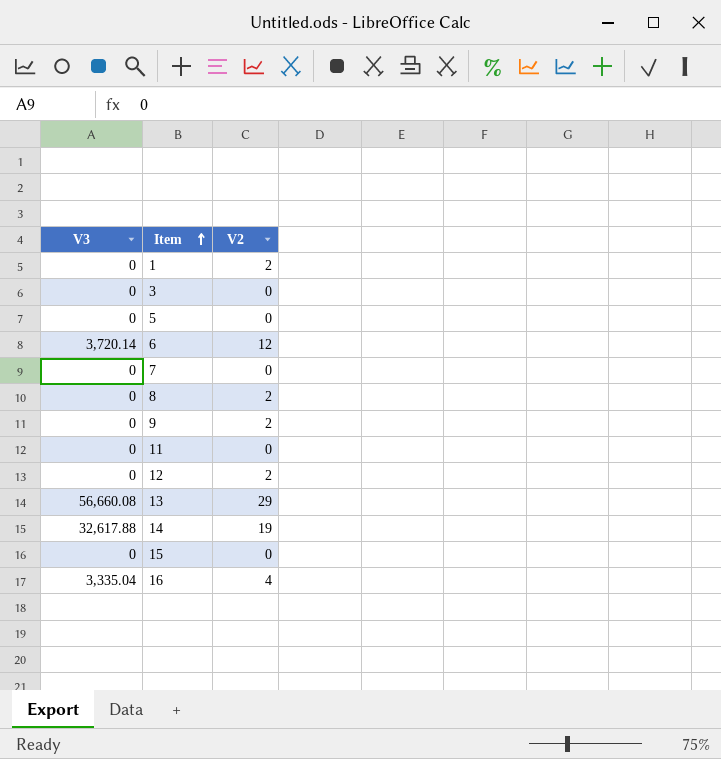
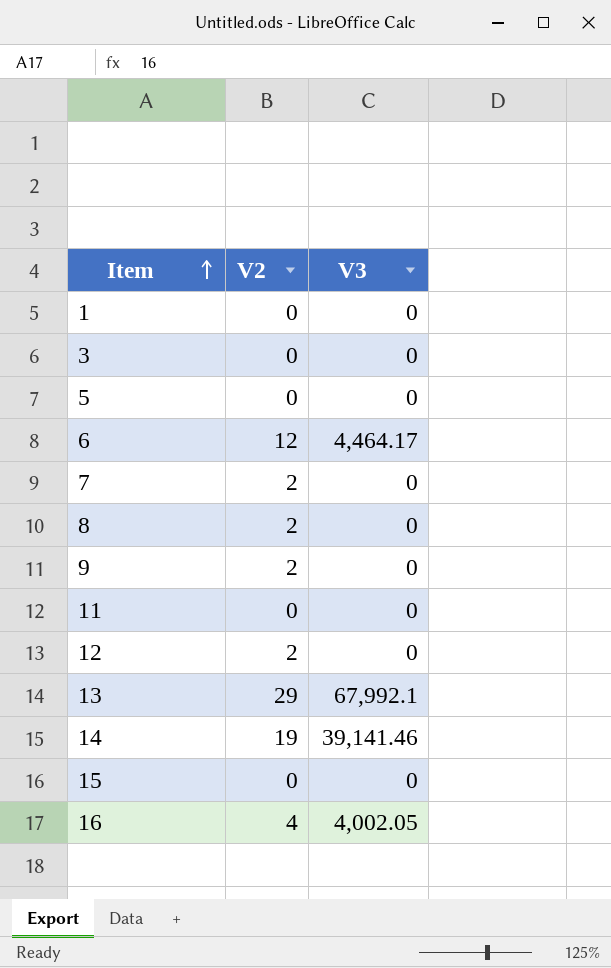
column V3 | position: 1 -> 3
1 | V2: 2 -> 0
6 | V3: 3,720.14 -> 4,464.17
7 | V2: 0 -> 2
13 | V3: 56,660.08 -> 67,992.1
14 | V3: 32,617.88 -> 39,141.46
16 | V3: 3,335.04 -> 4,002.05

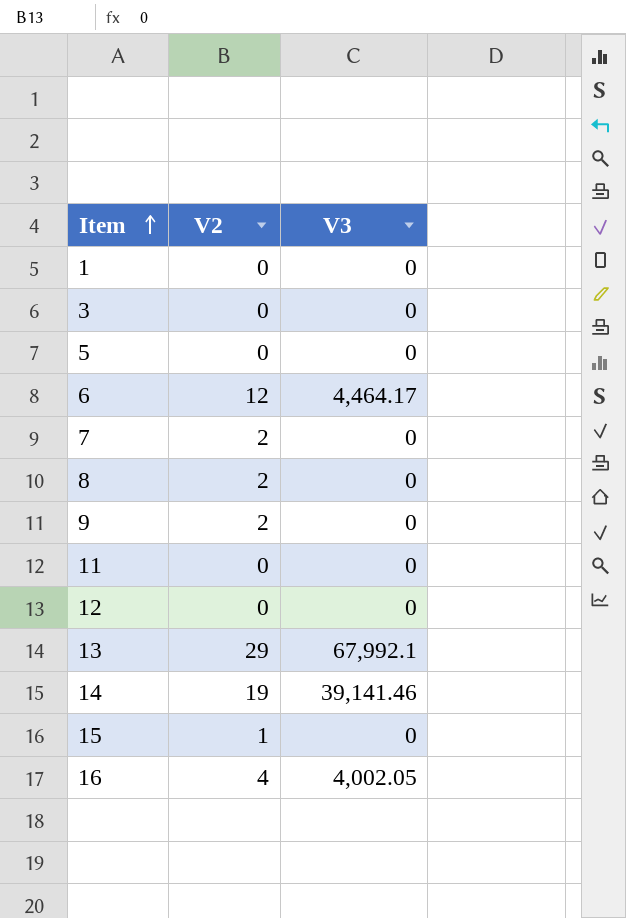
12 | V2: 2 -> 0
15 | V2: 0 -> 1

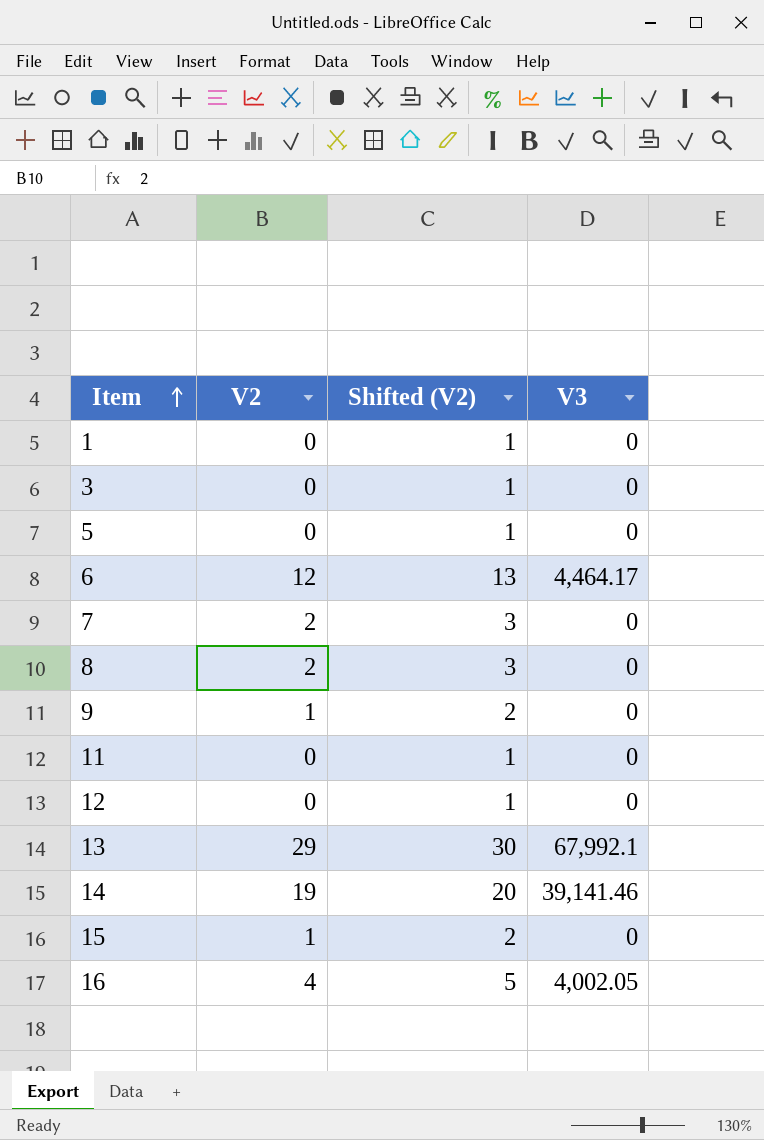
column Shifted (V2) | formula: none -> [V2] + 1
9 | V2: 2 -> 1

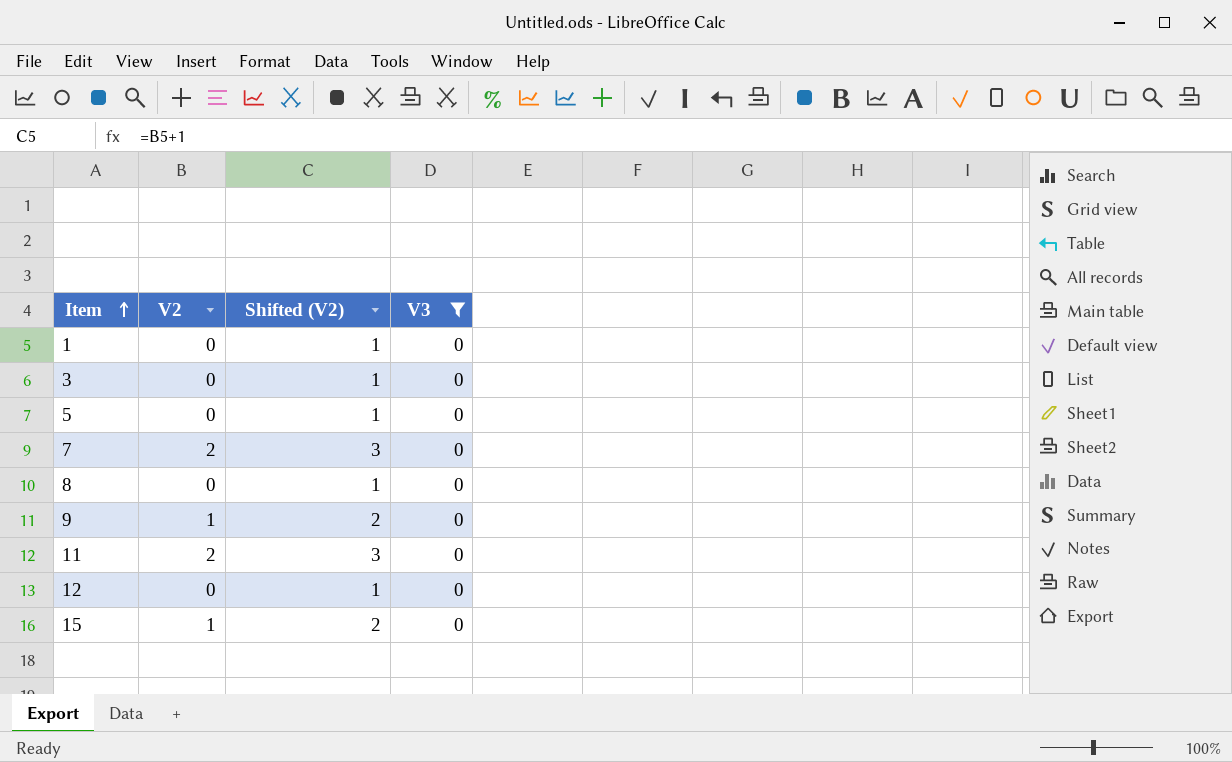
filter: none -> V3 = 0
8 | V2: 2 -> 0
8 | Shifted (V2): 3 -> 1
11 | V2: 0 -> 2
11 | Shifted (V2): 1 -> 3

